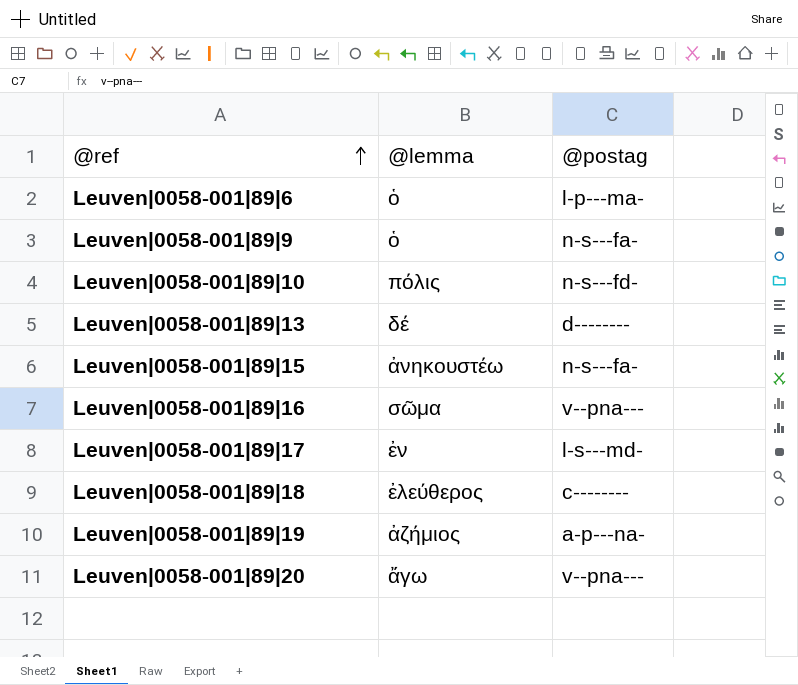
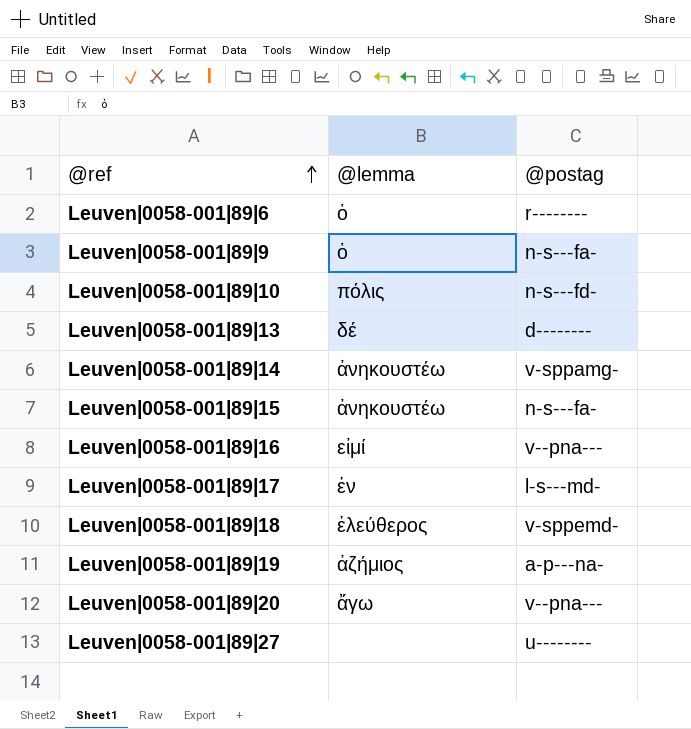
Leuven|0058-001|89|6 | @postag: l-p---ma- -> r--------
row Leuven|0058-001|89|14: none -> ἀνηκουστέω | v-sppamg-
Leuven|0058-001|89|16 | @lemma: σῶμα -> εἰμί
Leuven|0058-001|89|18 | @postag: c-------- -> v-sppemd-
row Leuven|0058-001|89|27: none -> none | u--------

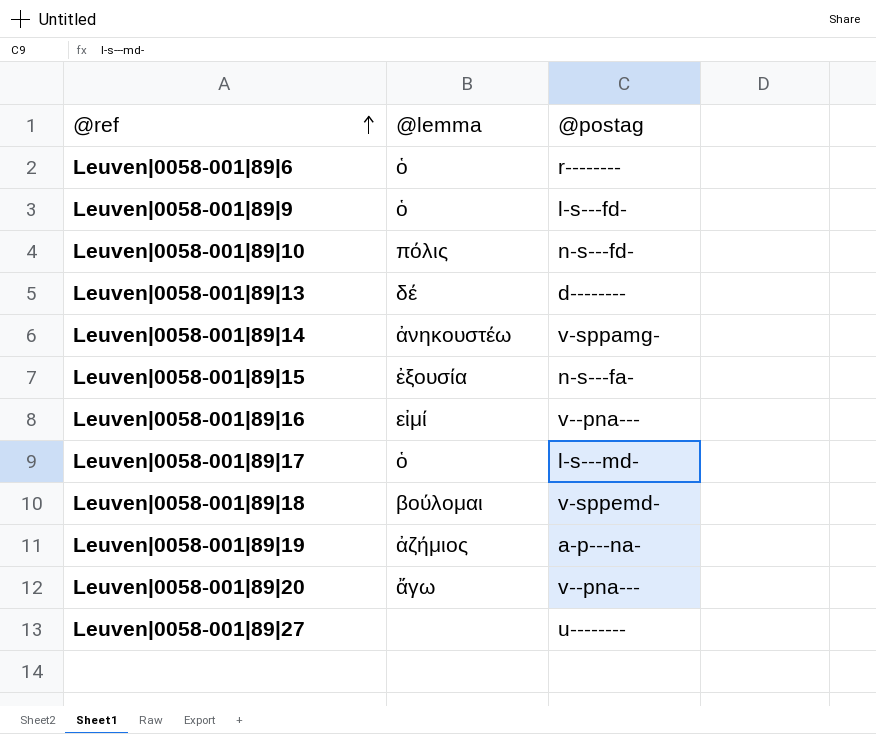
Leuven|0058-001|89|9 | @postag: n-s---fa- -> l-s---fd-
Leuven|0058-001|89|15 | @lemma: ἀνηκουστέω -> ἐξουσία
Leuven|0058-001|89|17 | @lemma: ἐν -> ὁ
Leuven|0058-001|89|18 | @lemma: ἐλεύθερος -> βούλομαι

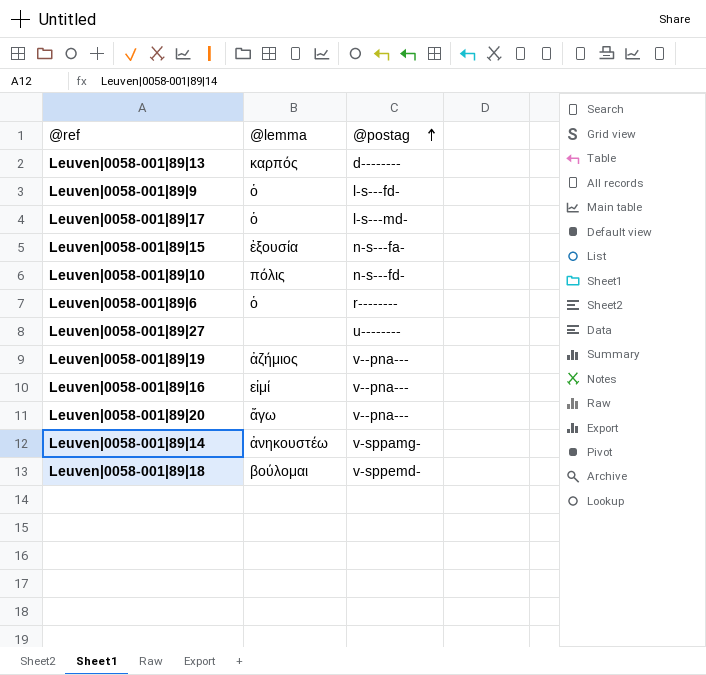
row order: @ref ascending -> @postag ascending
Leuven|0058-001|89|13 | @lemma: δέ -> καρπός
Leuven|0058-001|89|19 | @postag: a-p---na- -> v--pna---

